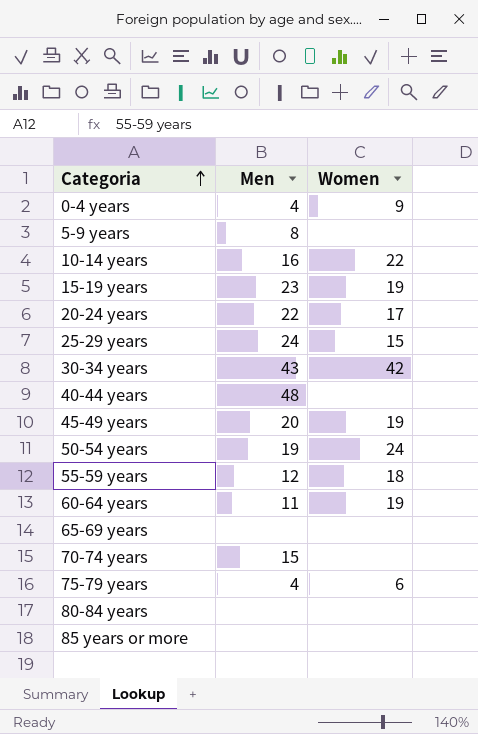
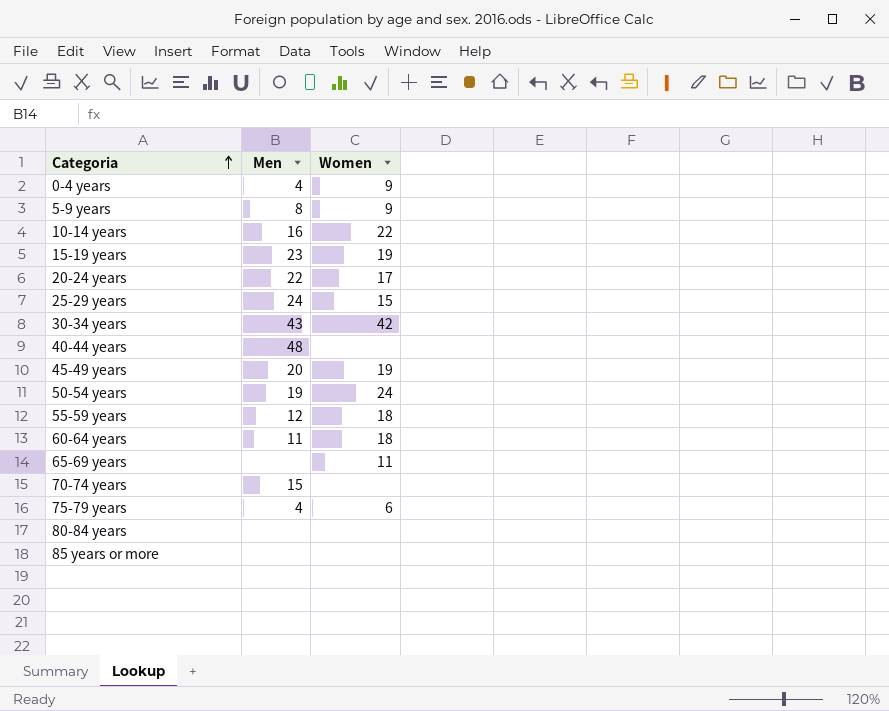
5-9 years | Women: none -> 9
60-64 years | Women: 19 -> 18
65-69 years | Women: none -> 11

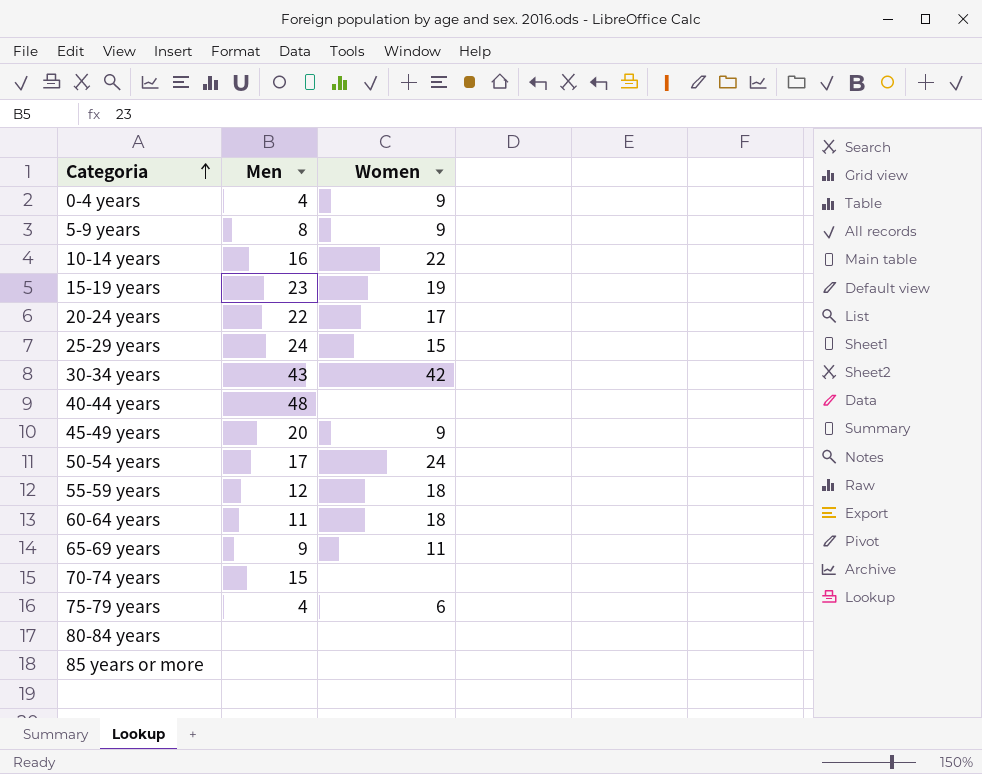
45-49 years | Women: 19 -> 9
50-54 years | Men: 19 -> 17
65-69 years | Men: none -> 9

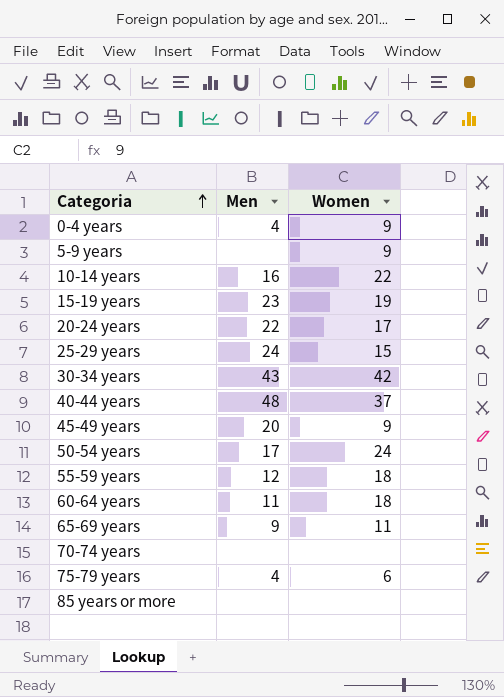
row 80-84 years: none | none -> none
5-9 years | Men: 8 -> none
40-44 years | Women: none -> 37
70-74 years | Men: 15 -> none

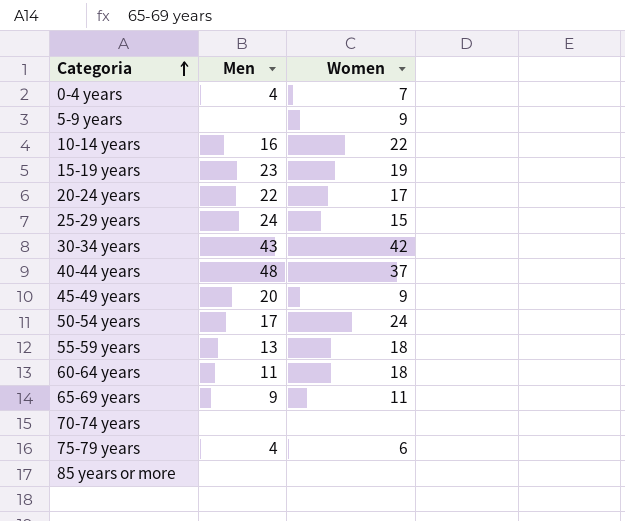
0-4 years | Women: 9 -> 7
55-59 years | Men: 12 -> 13

